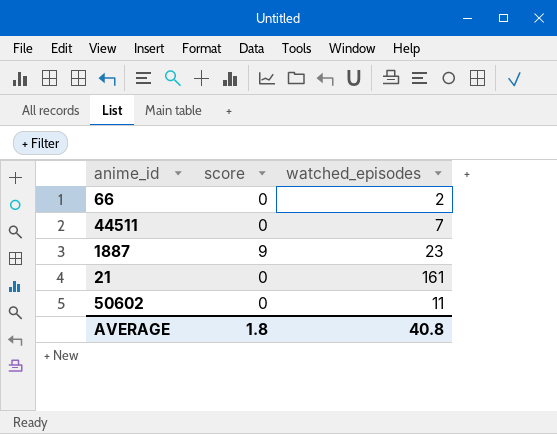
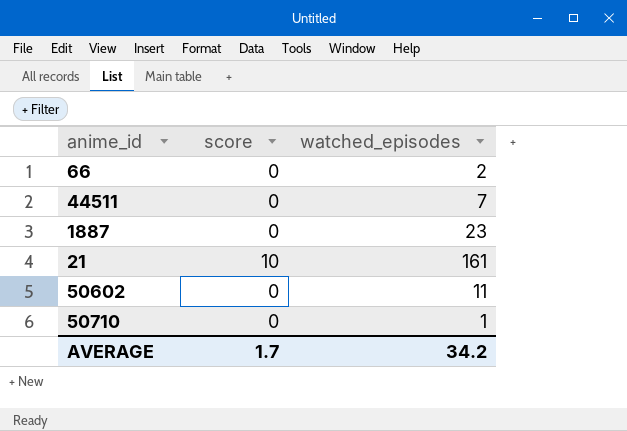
1887 | score: 9 -> 0
21 | score: 0 -> 10
row 50710: none -> 0 | 1
AVERAGE | score: 1.8 -> 1.7
AVERAGE | watched_episodes: 40.8 -> 34.2

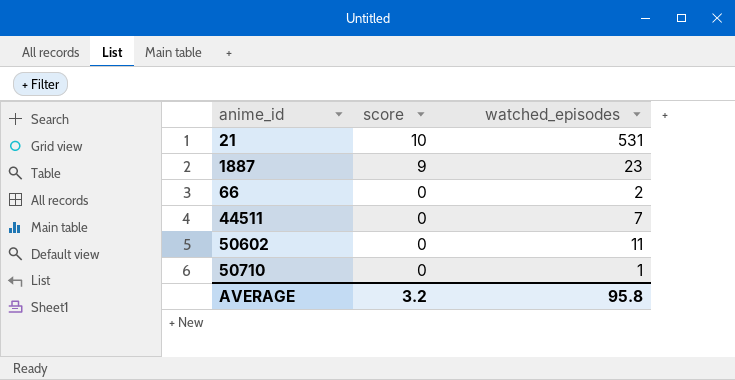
row order: none -> score descending
21 | watched_episodes: 161 -> 531
1887 | score: 0 -> 9
AVERAGE | score: 1.7 -> 3.2
AVERAGE | watched_episodes: 34.2 -> 95.8

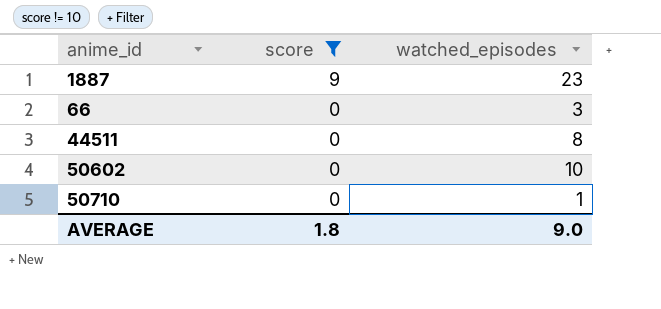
filter: none -> score != 10
66 | watched_episodes: 2 -> 3
44511 | watched_episodes: 7 -> 8
50602 | watched_episodes: 11 -> 10
AVERAGE | score: 3.2 -> 1.8
AVERAGE | watched_episodes: 95.8 -> 9.0

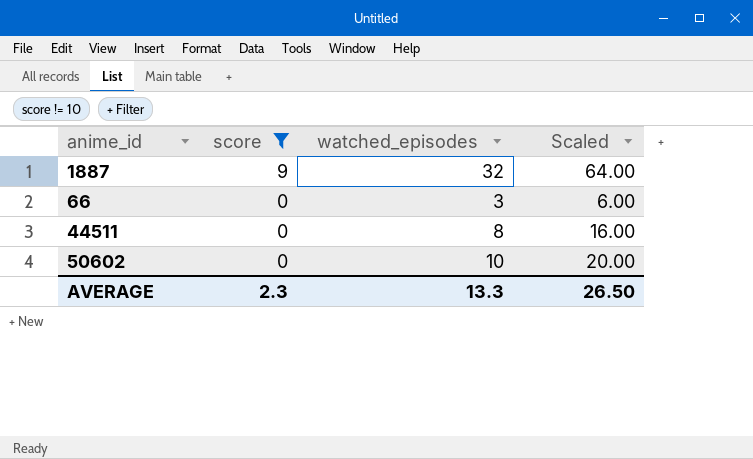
column Scaled | formula: none -> [watched_episodes] * 2
row 50710: 0 | 1 -> none
1887 | watched_episodes: 23 -> 32
AVERAGE | score: 1.8 -> 2.3
AVERAGE | watched_episodes: 9.0 -> 13.3

